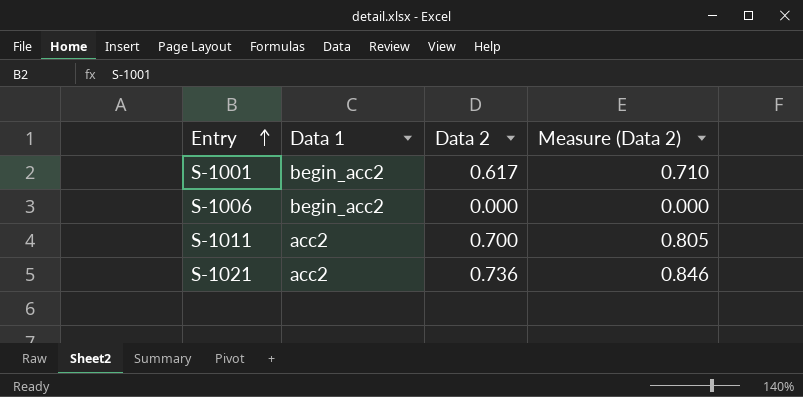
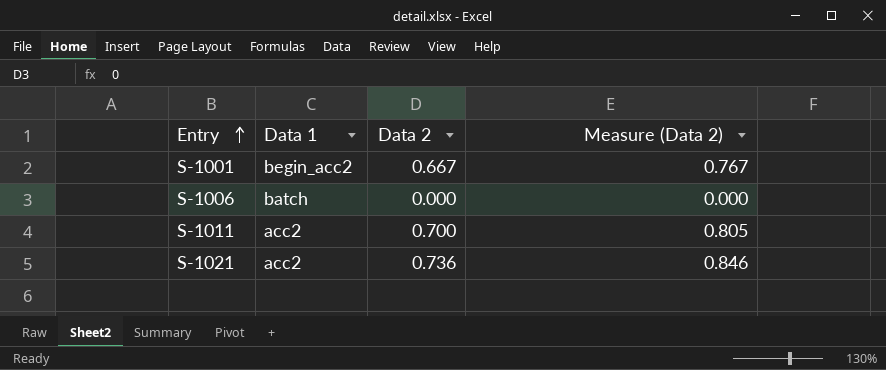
S-1001 | Data 2: 0.617 -> 0.667
S-1001 | Measure (Data 2): 0.710 -> 0.767
S-1006 | Data 1: begin_acc2 -> batch

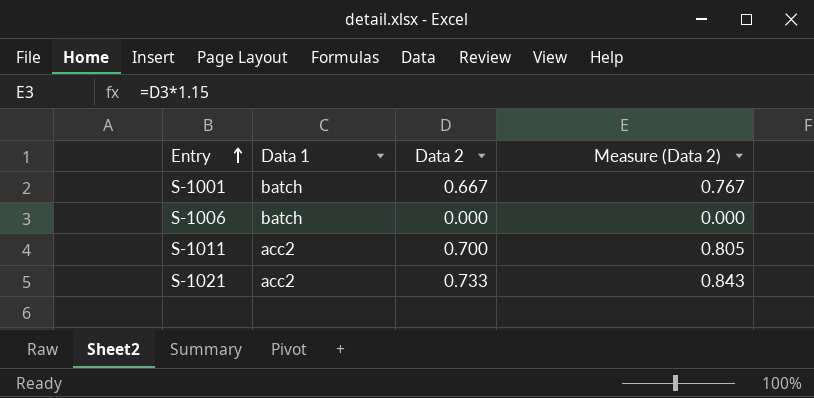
S-1001 | Data 1: begin_acc2 -> batch
S-1021 | Data 2: 0.736 -> 0.733
S-1021 | Measure (Data 2): 0.846 -> 0.843

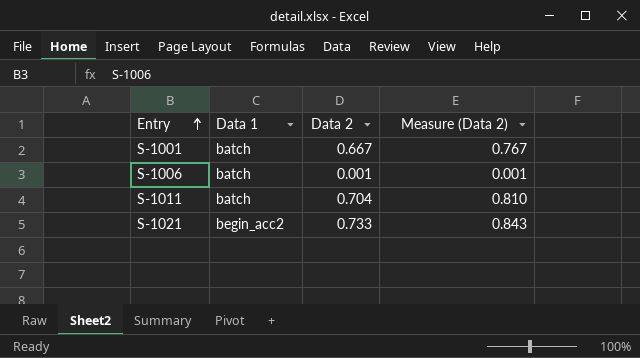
S-1006 | Data 2: 0.000 -> 0.001
S-1006 | Measure (Data 2): 0.000 -> 0.001
S-1011 | Data 1: acc2 -> batch
S-1011 | Data 2: 0.700 -> 0.704
S-1011 | Measure (Data 2): 0.805 -> 0.810
S-1021 | Data 1: acc2 -> begin_acc2

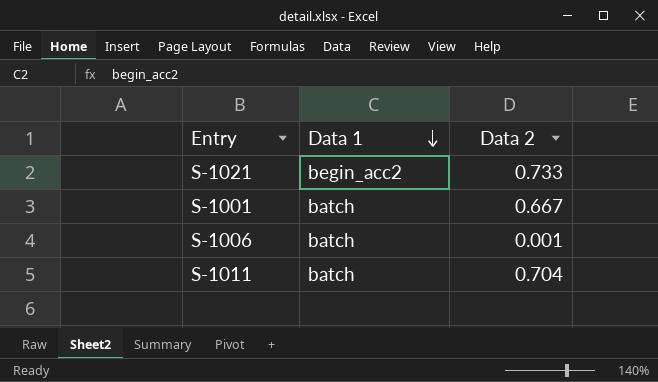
row order: Entry ascending -> Data 1 descending
column Measure (Data 2) | formula: [Data 2] * 1.15 -> none

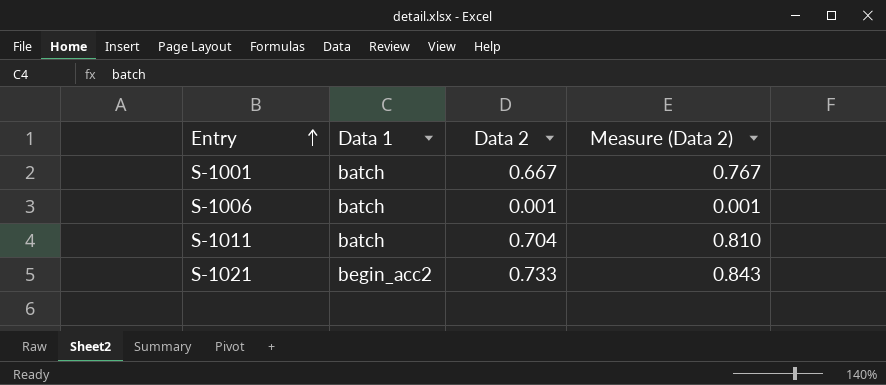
row order: Data 1 descending -> Entry ascending
column Measure (Data 2) | formula: none -> [Data 2] * 1.15

